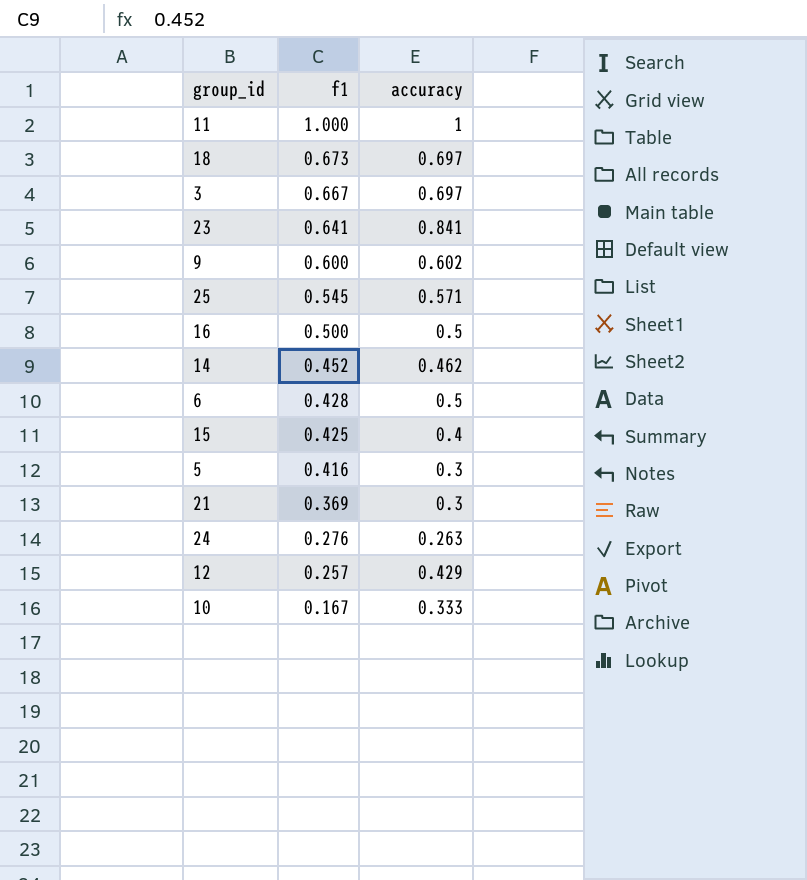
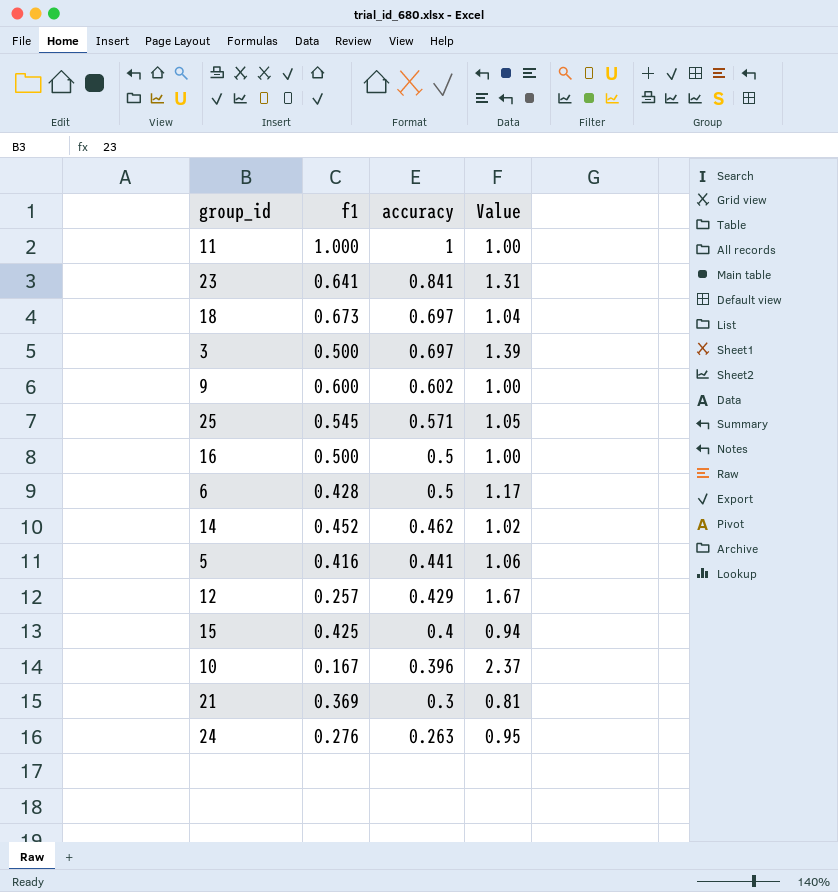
row order: f1 descending -> accuracy descending
column Value | formula: none -> [accuracy] / [f1]
3 | f1: 0.667 -> 0.500
5 | accuracy: 0.3 -> 0.441
10 | accuracy: 0.333 -> 0.396

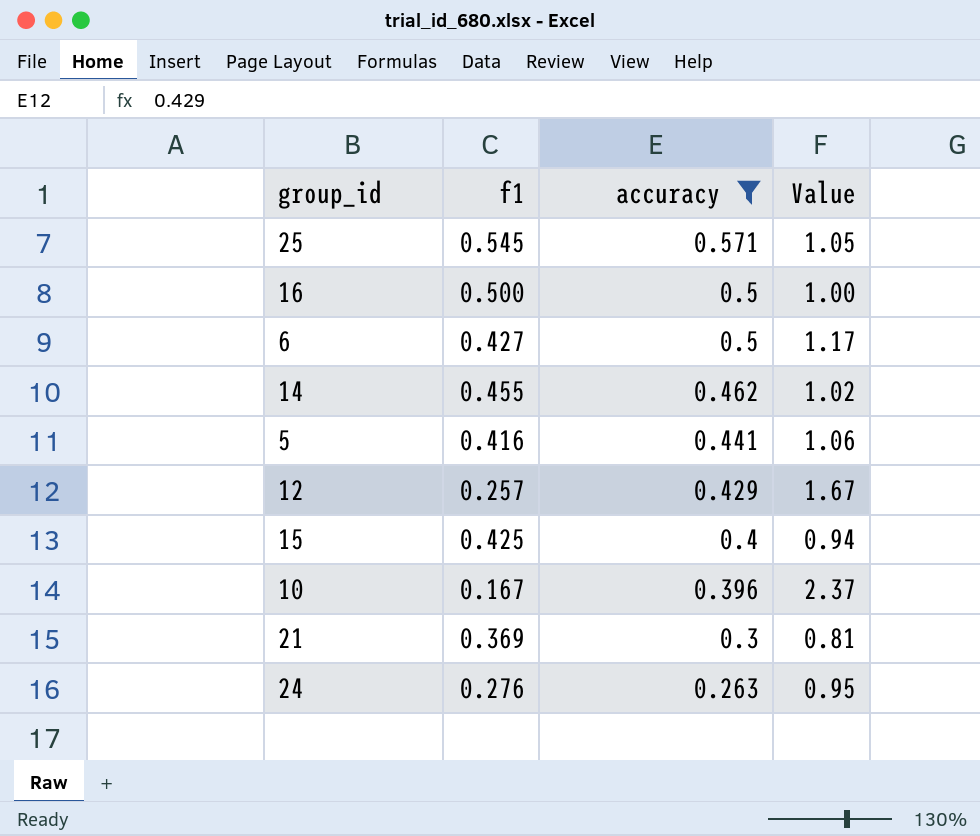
filter: none -> accuracy <= 0.571
6 | f1: 0.428 -> 0.427
14 | f1: 0.452 -> 0.455

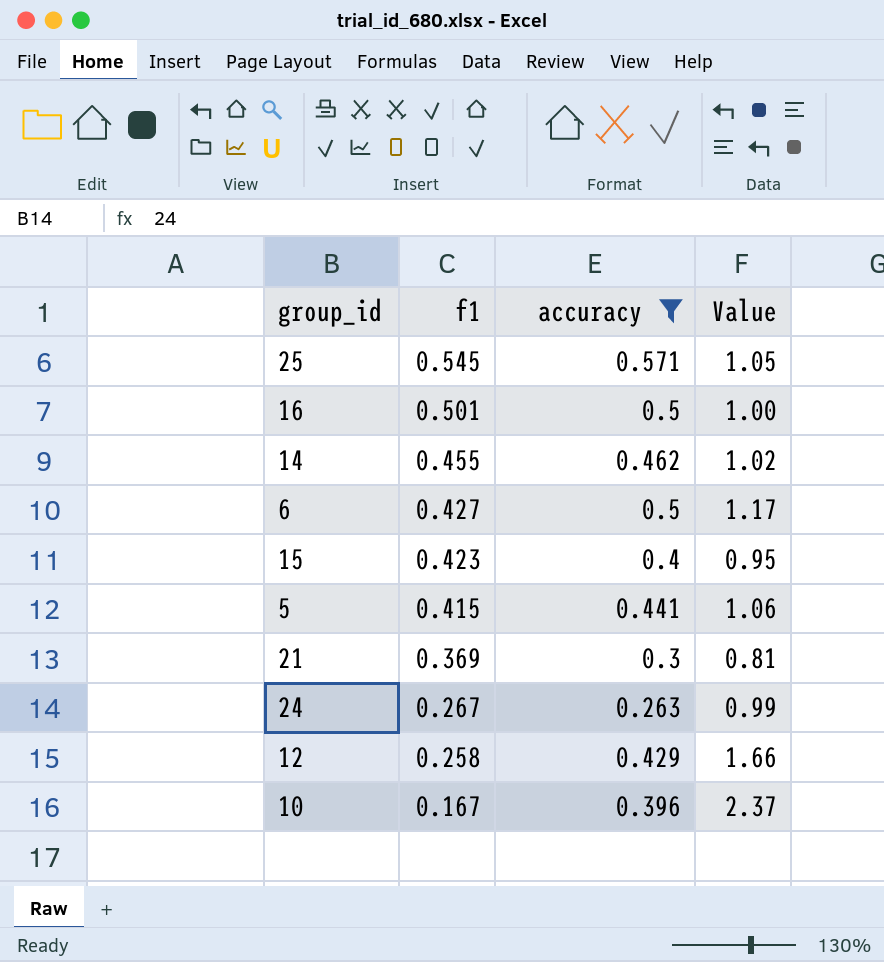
row order: accuracy descending -> f1 descending
16 | f1: 0.500 -> 0.501
15 | f1: 0.425 -> 0.423
15 | Value: 0.94 -> 0.95
5 | f1: 0.416 -> 0.415
24 | f1: 0.276 -> 0.267
24 | Value: 0.95 -> 0.99
12 | f1: 0.257 -> 0.258
12 | Value: 1.67 -> 1.66

